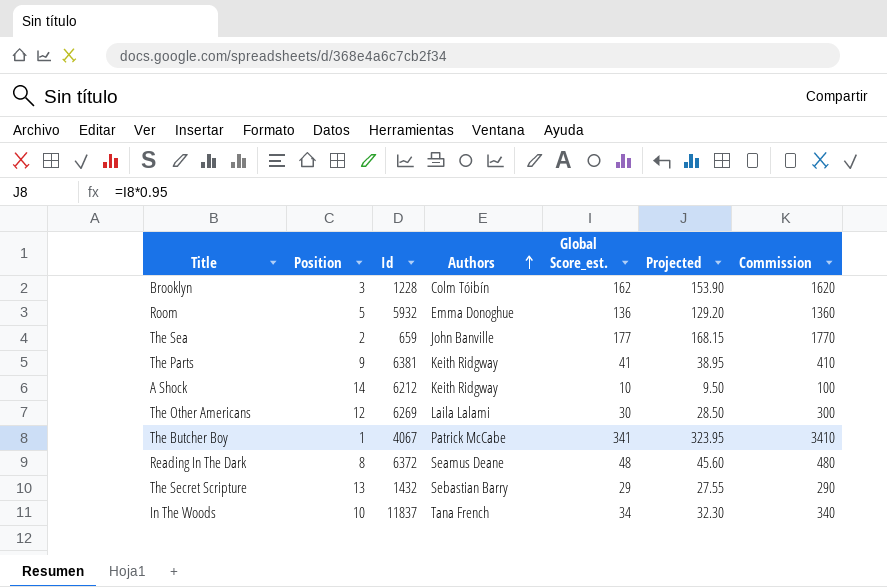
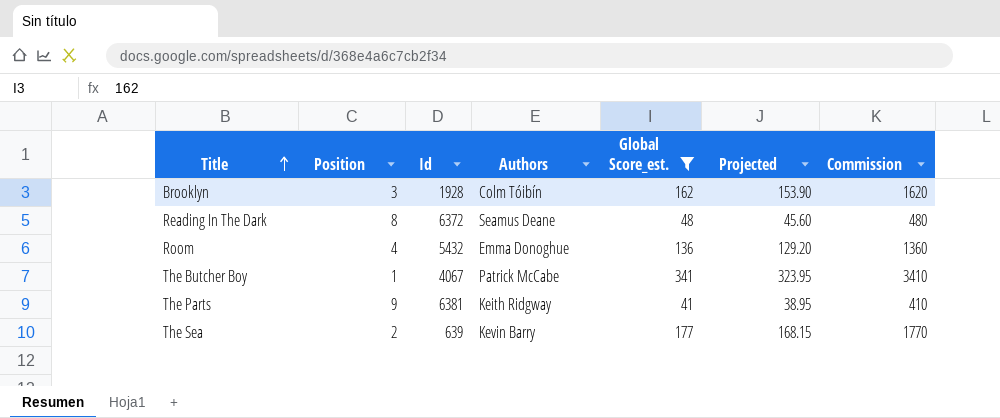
filter: none -> Global Score_est. >= 41
row order: Authors ascending -> Title ascending
Brooklyn | Id: 1228 -> 1928
Room | Position: 5 -> 4
Room | Id: 5932 -> 5432
The Sea | Id: 659 -> 639
The Sea | Authors: John Banville -> Kevin Barry

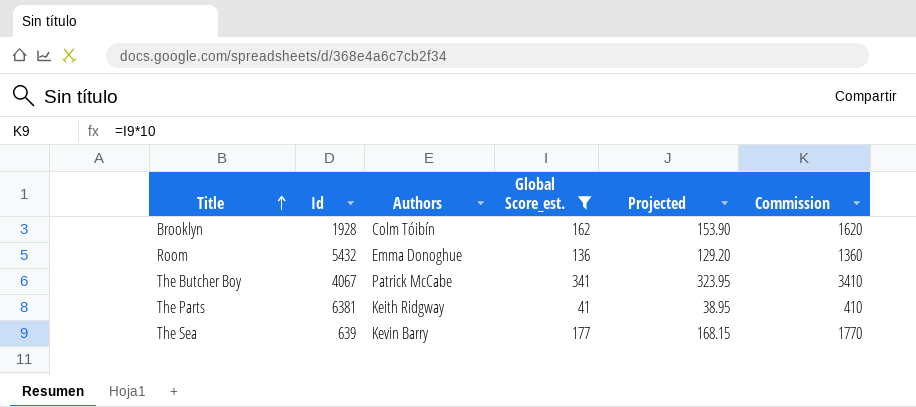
column Position | position: 2 -> none
row Reading In The Dark: 8 | 6372 | Seamus Deane | 48 | 45.60 | 480 -> none

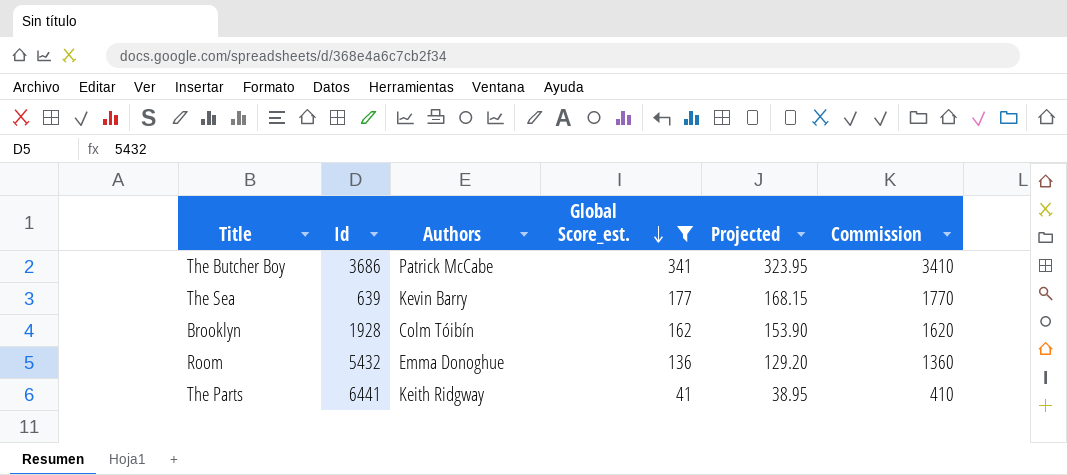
row order: Title ascending -> Global Score_est. descending
The Butcher Boy | Id: 4067 -> 3686
The Parts | Id: 6381 -> 6441

